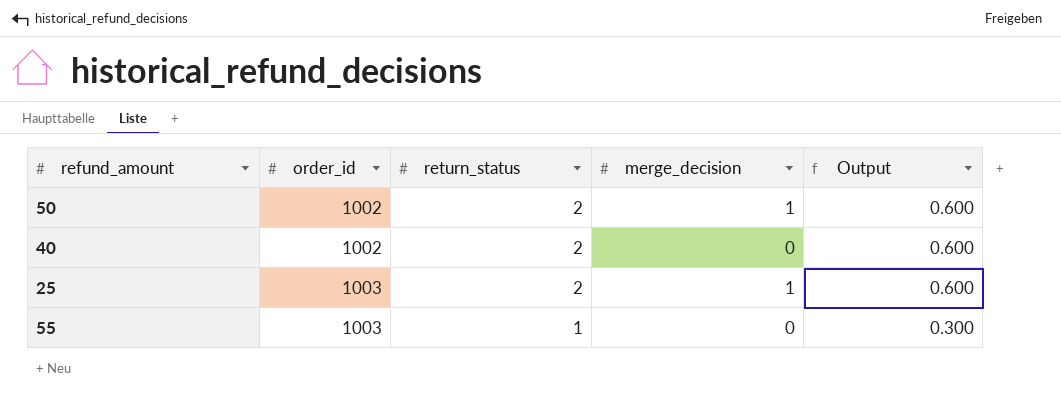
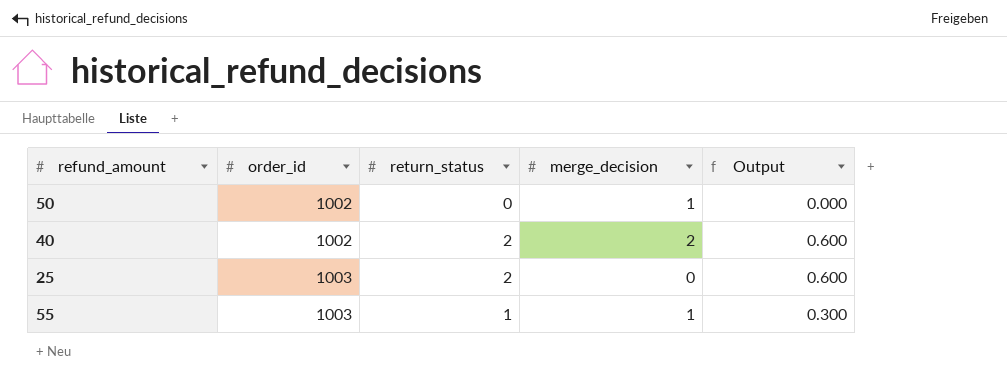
50 | return_status: 2 -> 0
50 | Output: 0.600 -> 0.000
40 | merge_decision: 0 -> 2
25 | merge_decision: 1 -> 0
55 | merge_decision: 0 -> 1

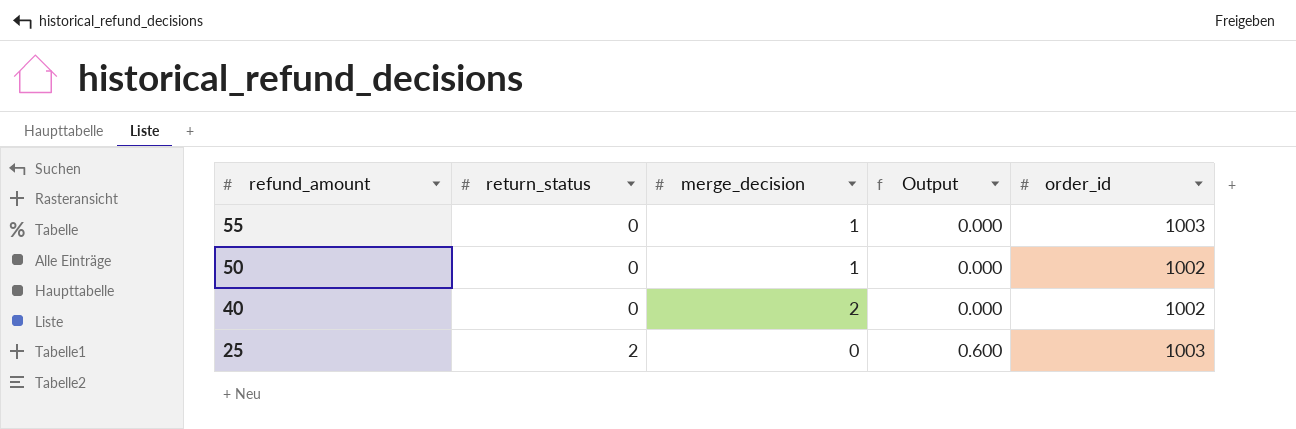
row order: order_id ascending -> refund_amount descending
column order_id | position: 2 -> 5
55 | return_status: 1 -> 0
55 | Output: 0.300 -> 0.000
40 | return_status: 2 -> 0
40 | Output: 0.600 -> 0.000

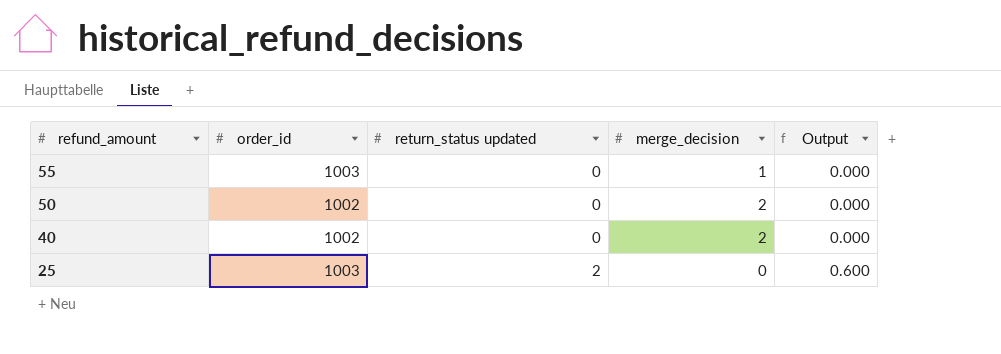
column order_id | position: 5 -> 2
column name: return_status -> return_status updated
50 | merge_decision: 1 -> 2

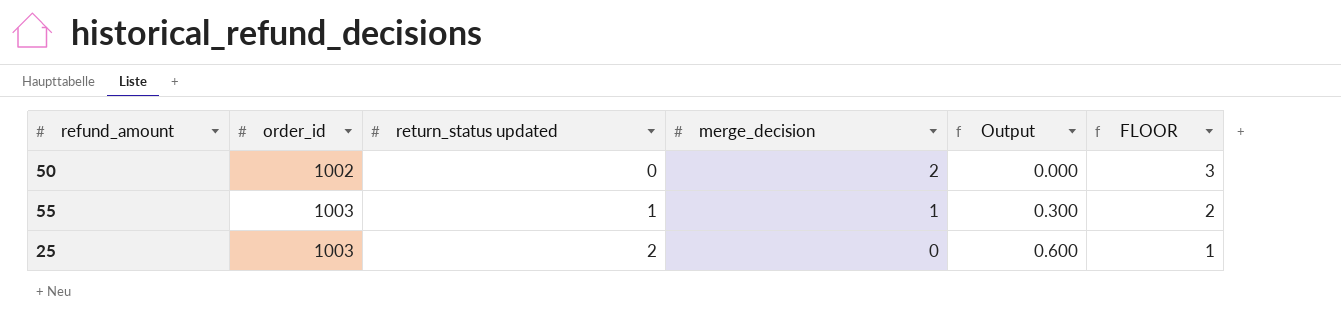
row order: refund_amount descending -> order_id ascending
column FLOOR | formula: none -> [merge_decision] + 1
row 40: 1002 | 0 | 2 | 0.000 -> none
55 | return_status updated: 0 -> 1
55 | Output: 0.000 -> 0.300

